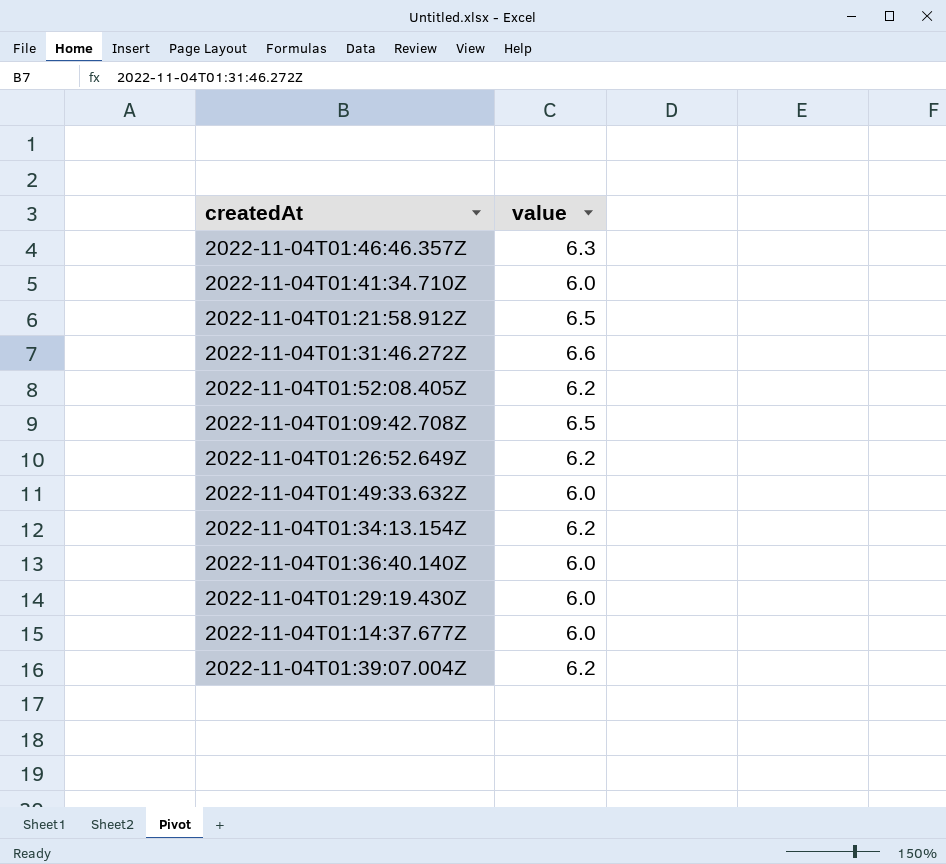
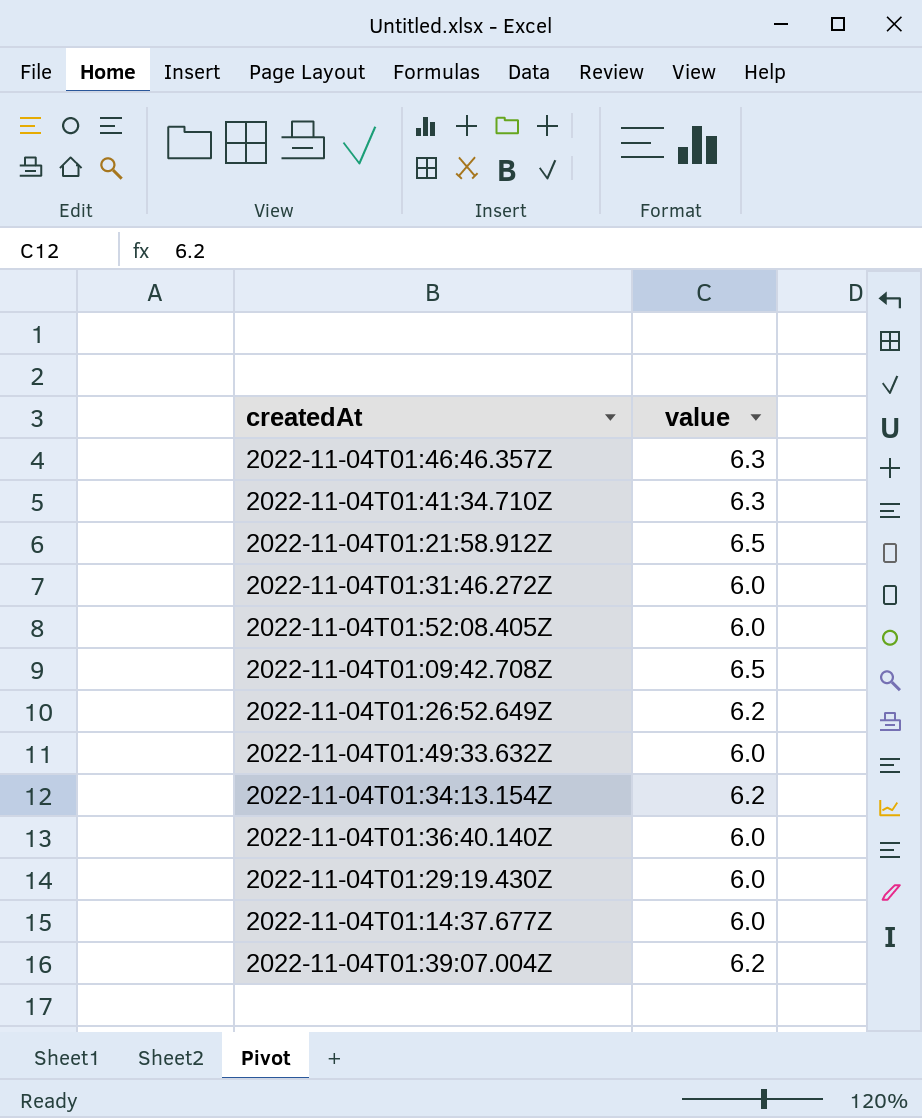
2022-11-04T01:41:34.710Z | value: 6.0 -> 6.3
2022-11-04T01:31:46.272Z | value: 6.6 -> 6.0
2022-11-04T01:52:08.405Z | value: 6.2 -> 6.0

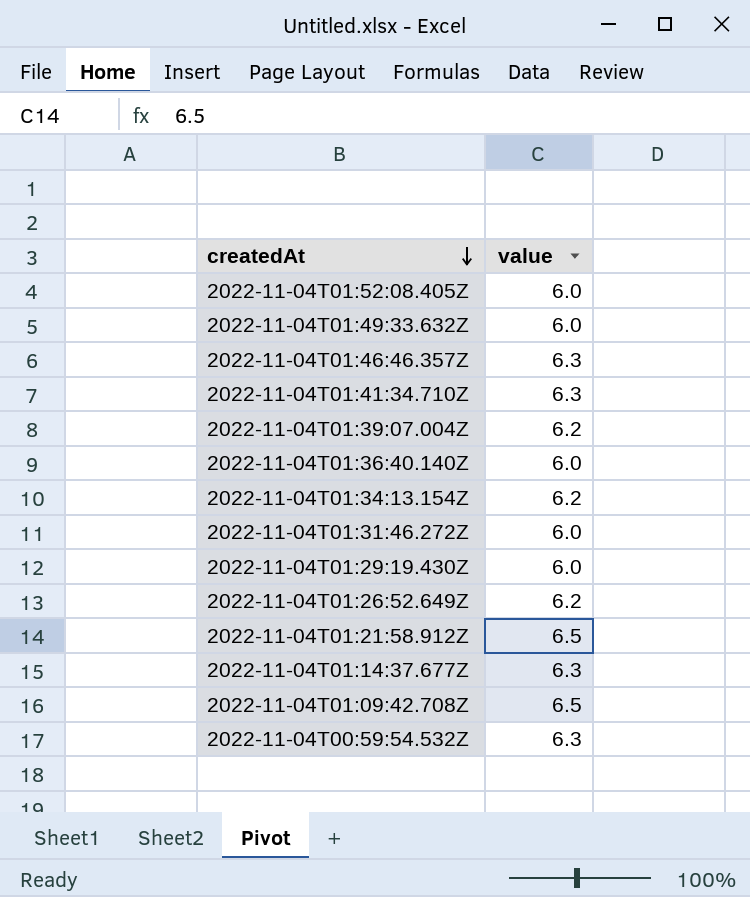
row order: none -> createdAt descending
2022-11-04T01:14:37.677Z | value: 6.0 -> 6.3
row 2022-11-04T00:59:54.532Z: none -> 6.3

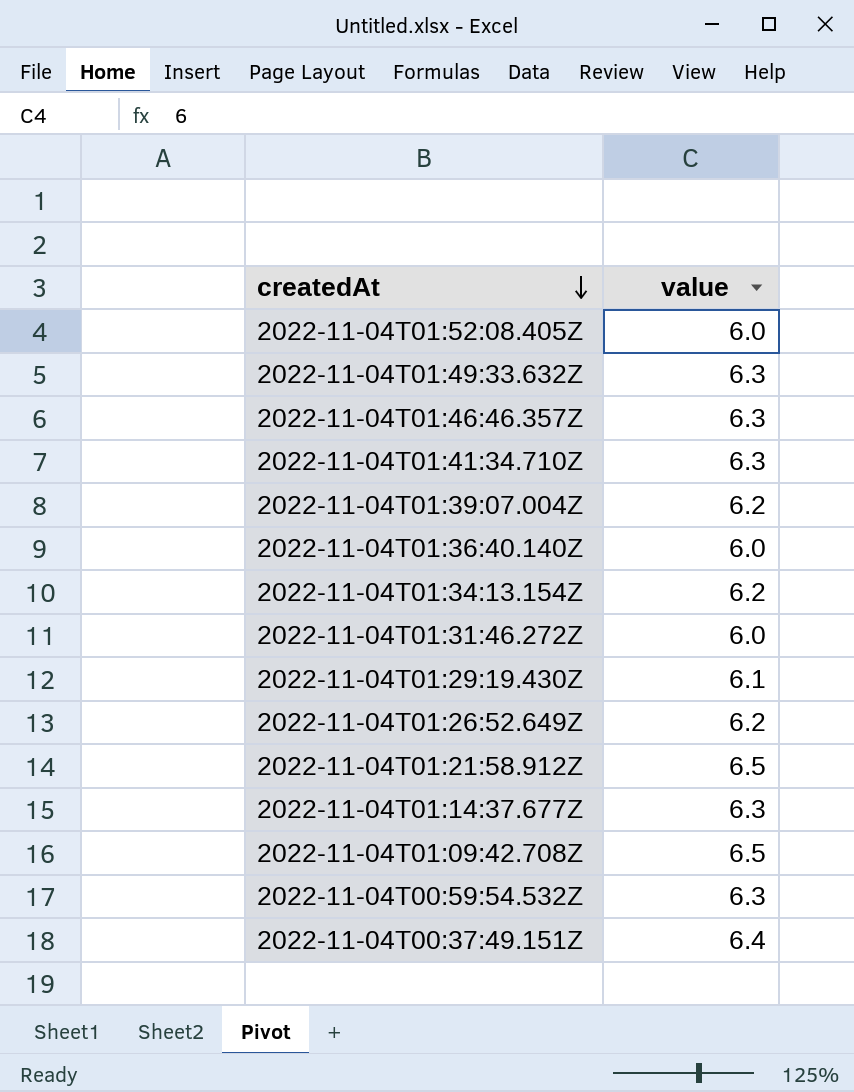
2022-11-04T01:49:33.632Z | value: 6.0 -> 6.3
2022-11-04T01:29:19.430Z | value: 6.0 -> 6.1
row 2022-11-04T00:37:49.151Z: none -> 6.4

